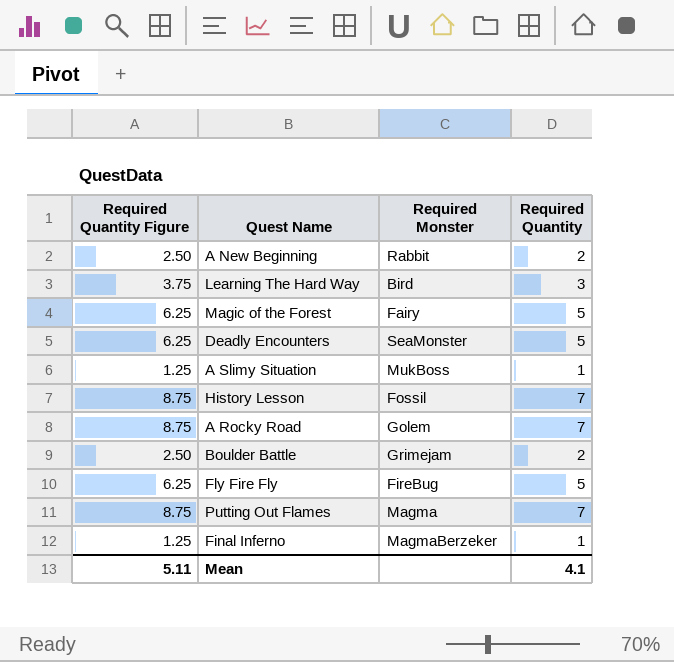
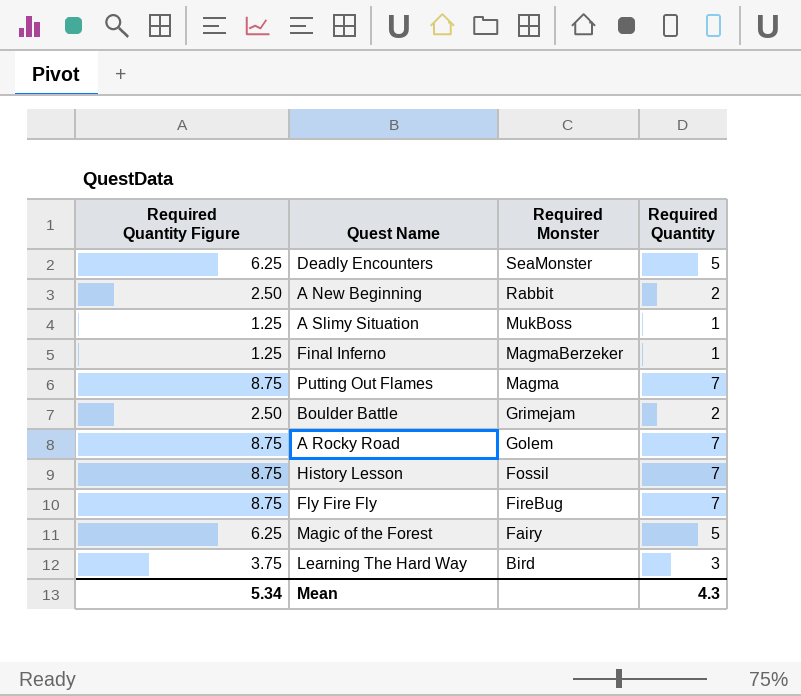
row order: none -> Required Monster descending
Fly Fire Fly | Required Quantity Figure: 6.25 -> 8.75
Fly Fire Fly | Required Quantity: 5 -> 7
Mean | Required Quantity Figure: 5.11 -> 5.34
Mean | Required Quantity: 4.1 -> 4.3

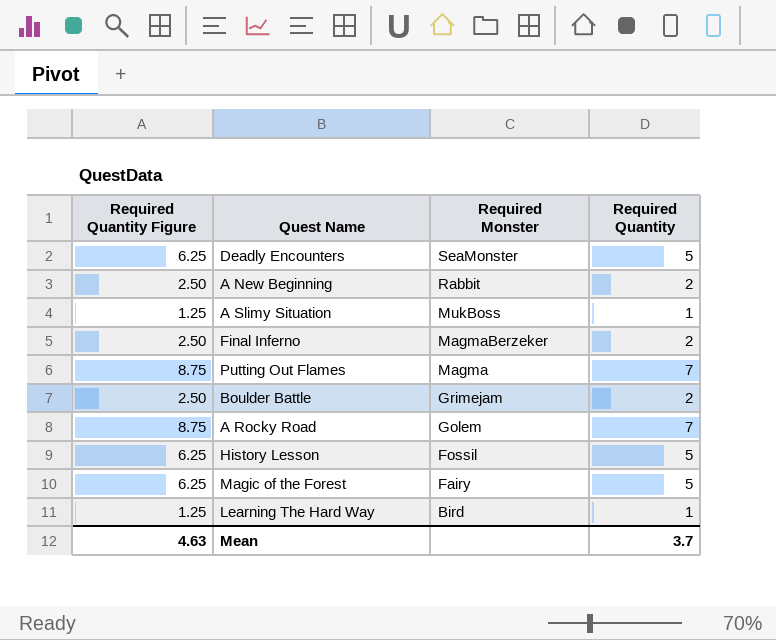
row Fly Fire Fly: 8.75 | FireBug | 7 -> none
Final Inferno | Required Quantity Figure: 1.25 -> 2.50
Final Inferno | Required Quantity: 1 -> 2
History Lesson | Required Quantity Figure: 8.75 -> 6.25
History Lesson | Required Quantity: 7 -> 5
Learning The Hard Way | Required Quantity Figure: 3.75 -> 1.25
Learning The Hard Way | Required Quantity: 3 -> 1
Mean | Required Quantity Figure: 5.34 -> 4.63
Mean | Required Quantity: 4.3 -> 3.7

